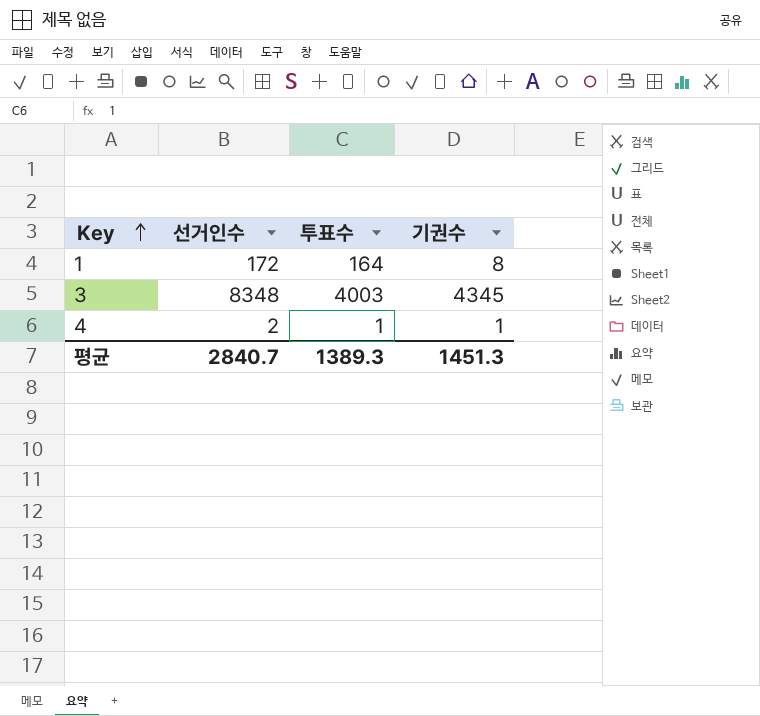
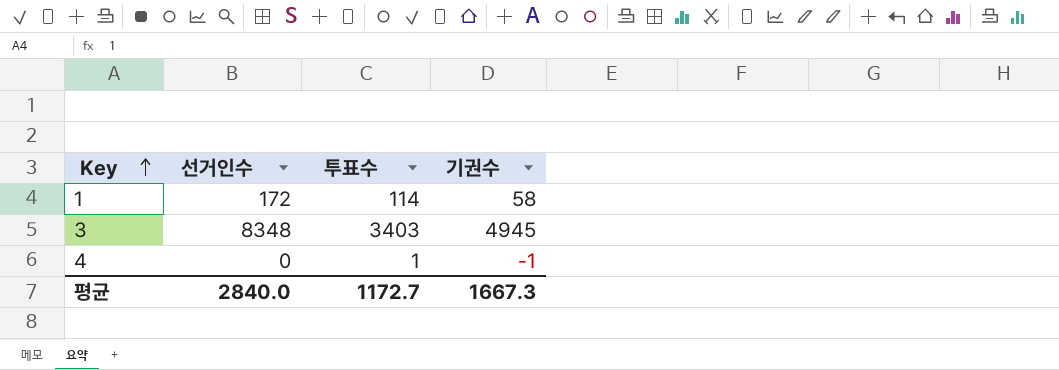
1 | 투표수: 164 -> 114
1 | 기권수: 8 -> 58
3 | 투표수: 4003 -> 3403
3 | 기권수: 4345 -> 4945
4 | 선거인수: 2 -> 0
4 | 기권수: 1 -> -1
평균 | 선거인수: 2840.7 -> 2840.0
평균 | 투표수: 1389.3 -> 1172.7
평균 | 기권수: 1451.3 -> 1667.3

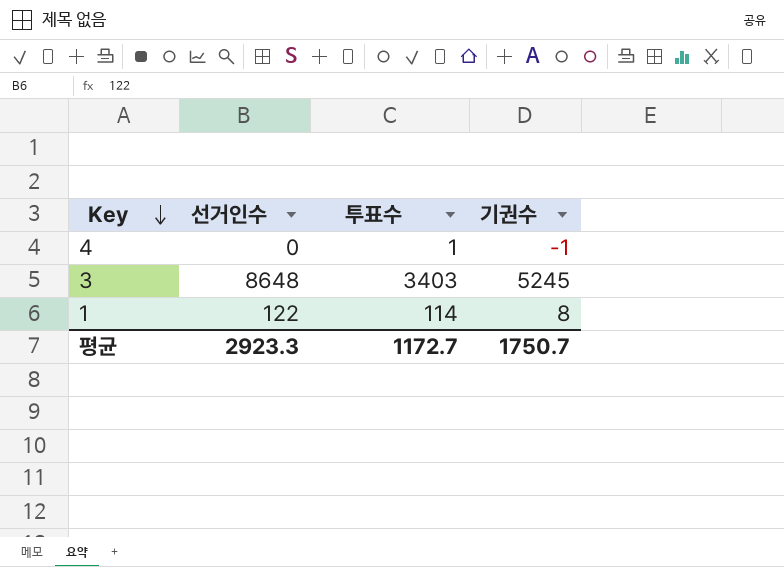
row order: Key ascending -> Key descending
3 | 선거인수: 8348 -> 8648
3 | 기권수: 4945 -> 5245
1 | 선거인수: 172 -> 122
1 | 기권수: 58 -> 8
평균 | 선거인수: 2840.0 -> 2923.3
평균 | 기권수: 1667.3 -> 1750.7

